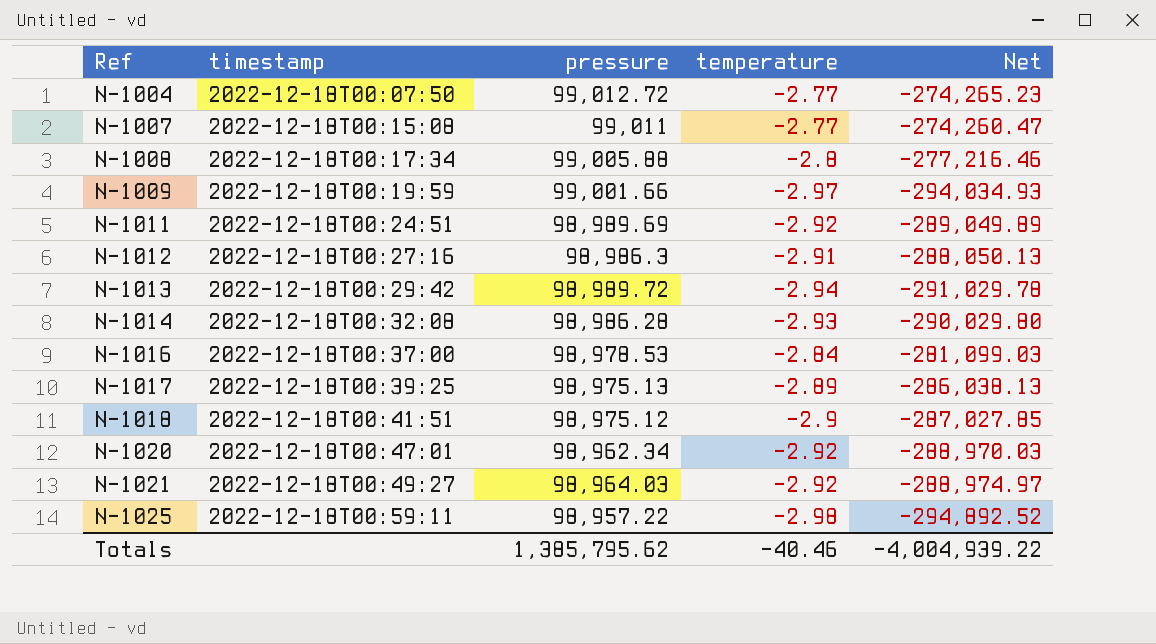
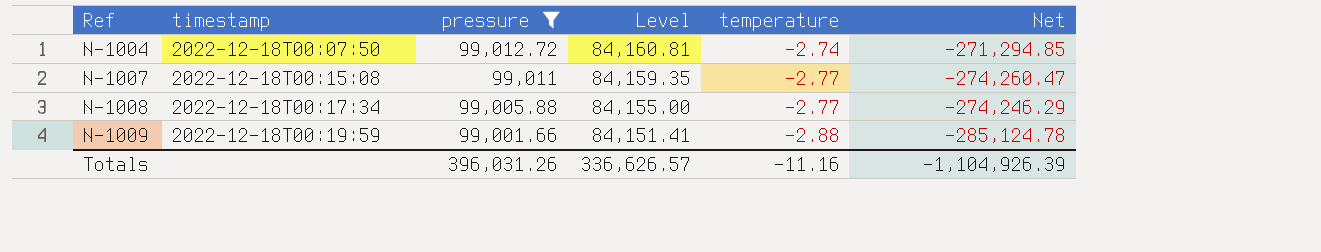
filter: none -> pressure >= 99,001.66
column Level | formula: none -> [pressure] * 0.85
N-1004 | temperature: -2.77 -> -2.74
N-1004 | Net: -274,265.23 -> -271,294.85
N-1008 | temperature: -2.8 -> -2.77
N-1008 | Net: -277,216.46 -> -274,246.29
N-1009 | temperature: -2.97 -> -2.88
N-1009 | Net: -294,034.93 -> -285,124.78
Totals | pressure: 1,385,795.62 -> 396,031.26
Totals | temperature: -40.46 -> -11.16
Totals | Net: -4,004,939.22 -> -1,104,926.39

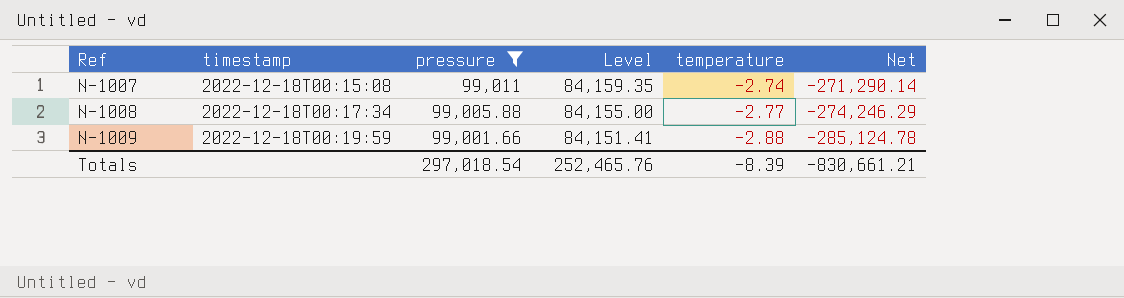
row N-1004: 2022-12-18T00:07:50 | 99,012.72 | 84,160.81 | -2.74 | -271,294.85 -> none
N-1007 | temperature: -2.77 -> -2.74
N-1007 | Net: -274,260.47 -> -271,290.14
Totals | pressure: 396,031.26 -> 297,018.54
Totals | Level: 336,626.57 -> 252,465.76
Totals | temperature: -11.16 -> -8.39
Totals | Net: -1,104,926.39 -> -830,661.21

